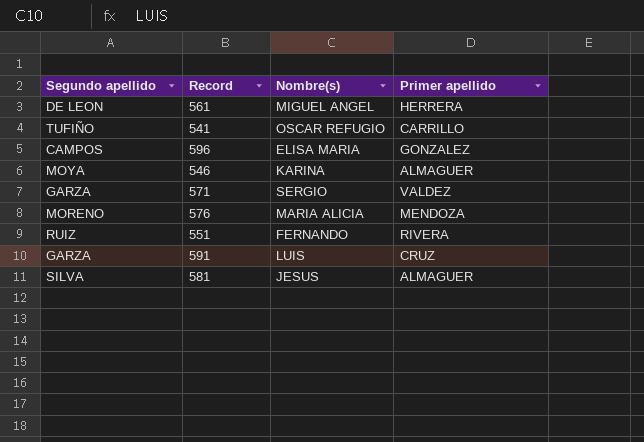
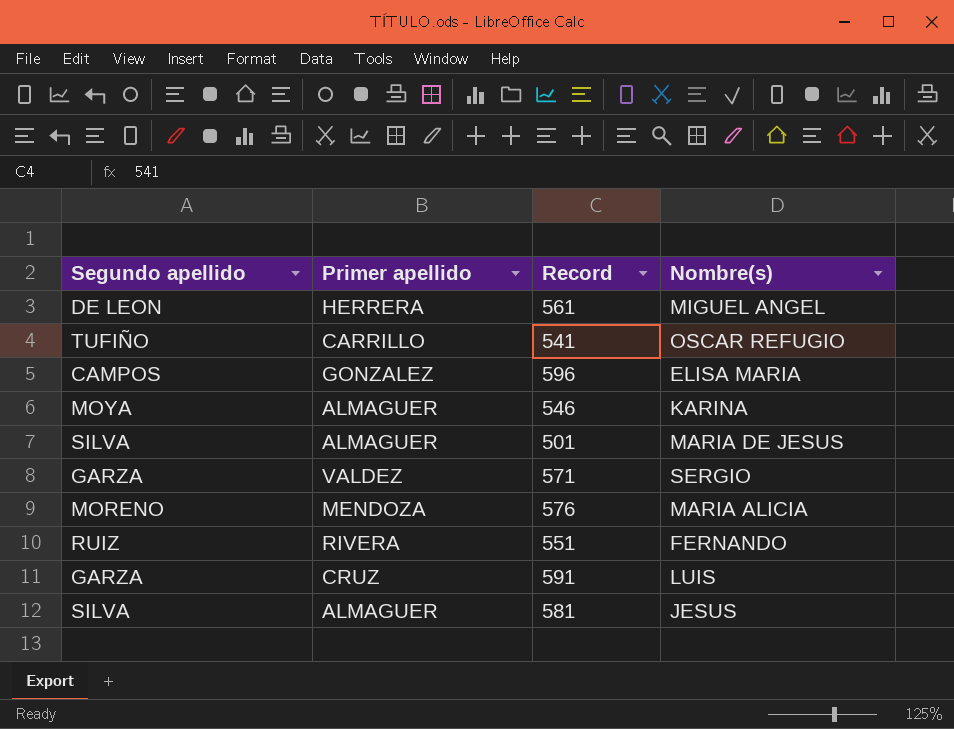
column Primer apellido | position: 4 -> 2
row 501: none -> SILVA | ALMAGUER | MARIA DE JESUS

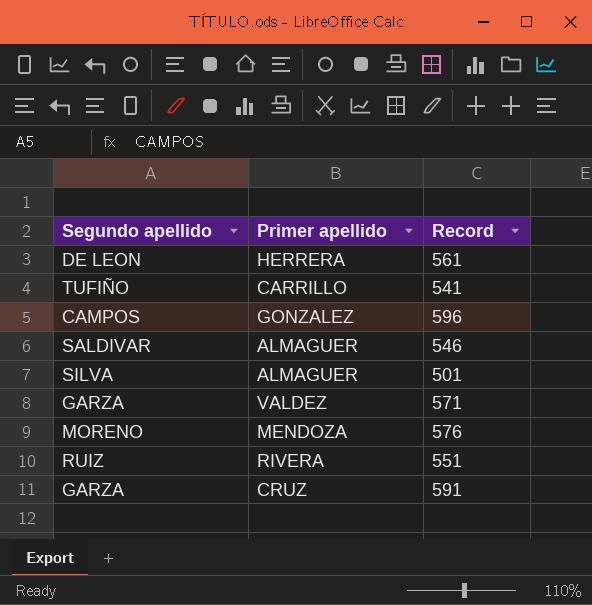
column Nombre(s) | position: 4 -> none
row 581: SILVA | ALMAGUER | JESUS -> none
546 | Segundo apellido: MOYA -> SALDIVAR

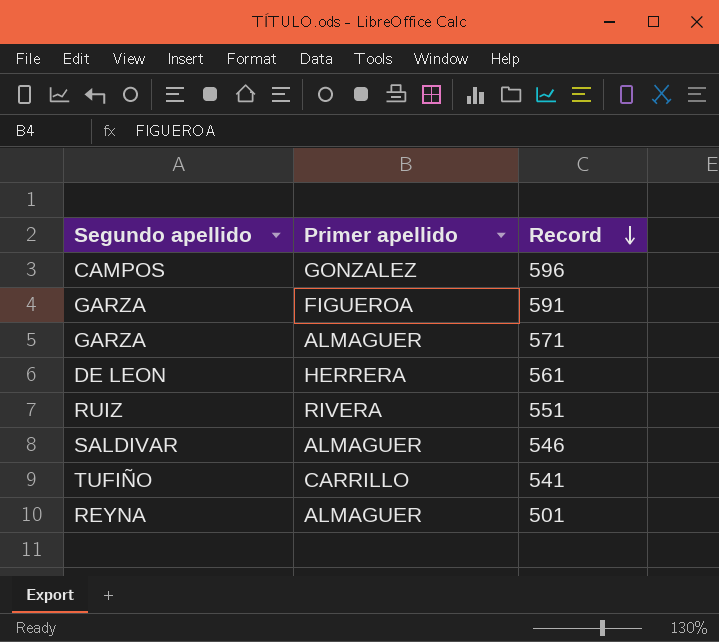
row order: none -> Record descending
row 576: MORENO | MENDOZA -> none
591 | Primer apellido: CRUZ -> FIGUEROA
571 | Primer apellido: VALDEZ -> ALMAGUER
501 | Segundo apellido: SILVA -> REYNA

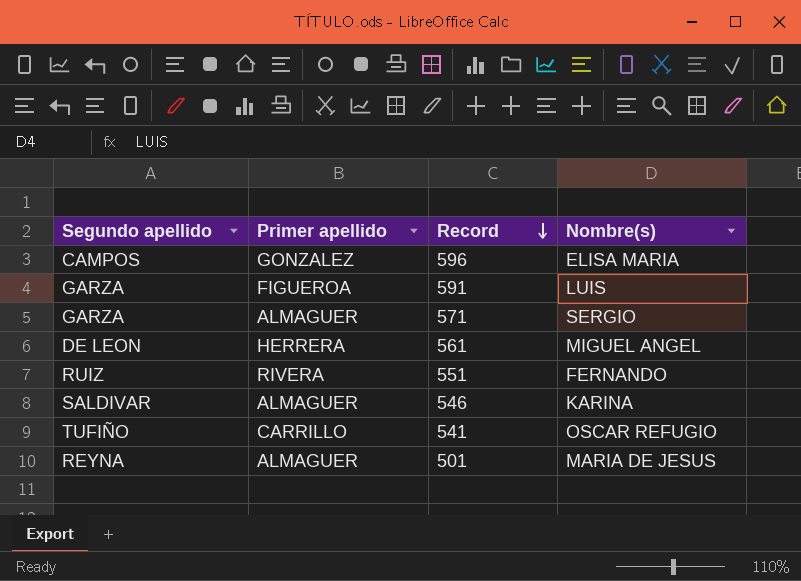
column Nombre(s) | position: none -> 4

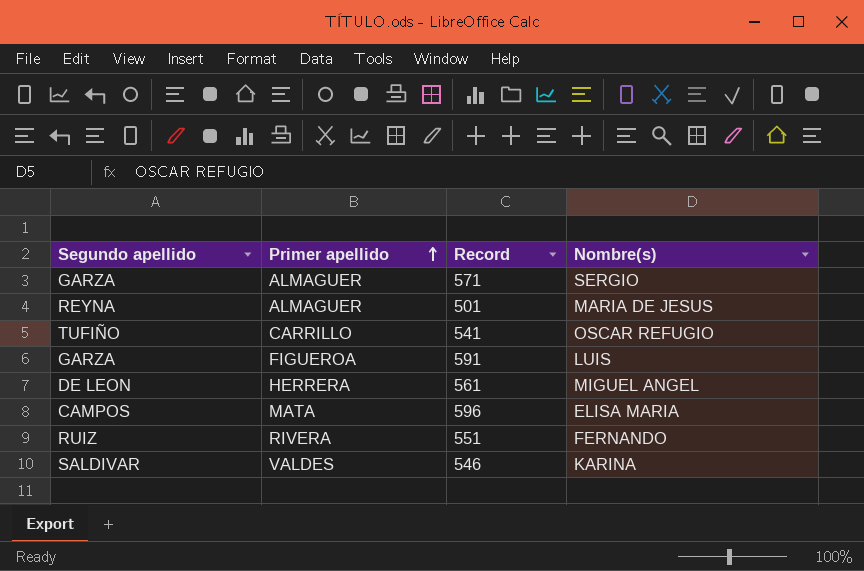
row order: Record descending -> Primer apellido ascending
596 | Primer apellido: GONZALEZ -> MATA
546 | Primer apellido: ALMAGUER -> VALDES

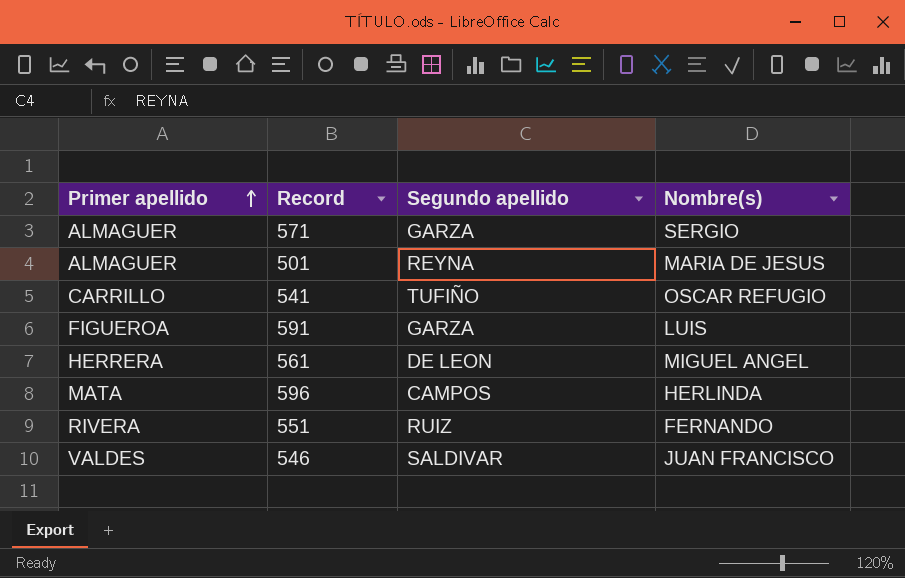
column Segundo apellido | position: 1 -> 3
596 | Nombre(s): ELISA MARIA -> HERLINDA
546 | Nombre(s): KARINA -> JUAN FRANCISCO

